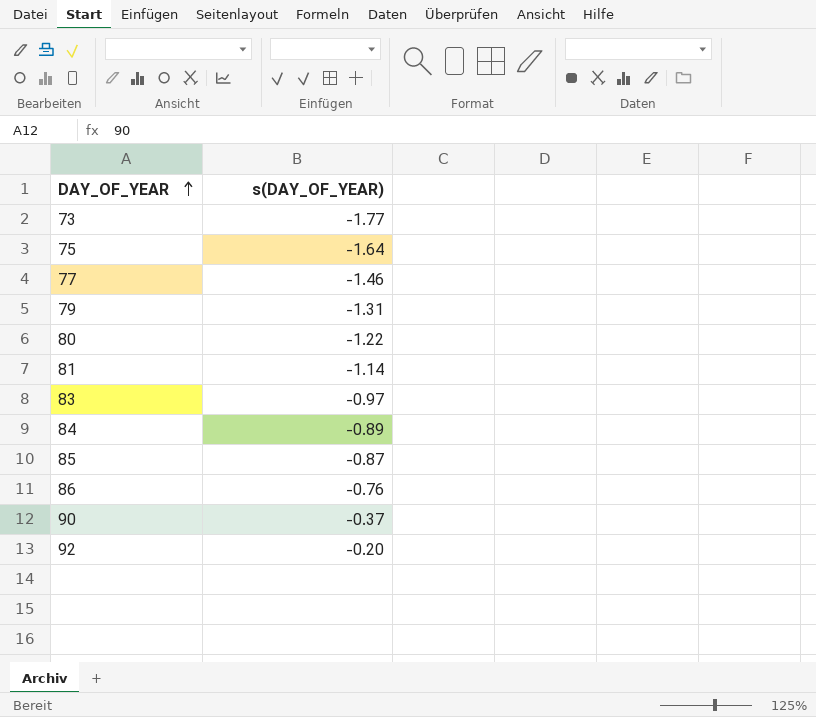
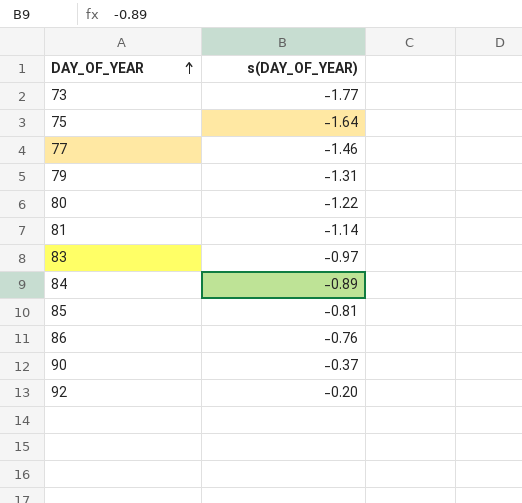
85 | s(DAY_OF_YEAR): -0.87 -> -0.81

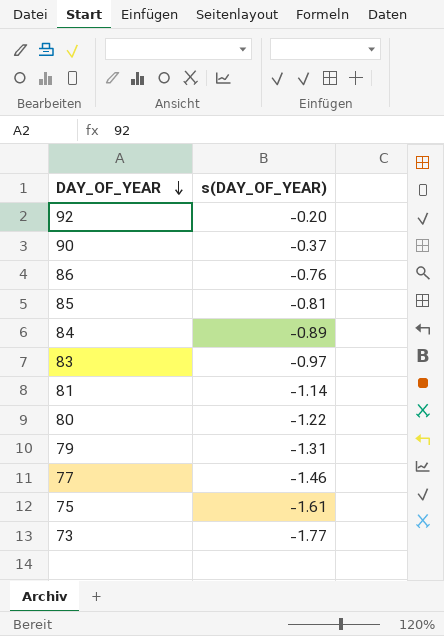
row order: DAY_OF_YEAR ascending -> DAY_OF_YEAR descending
75 | s(DAY_OF_YEAR): -1.64 -> -1.61

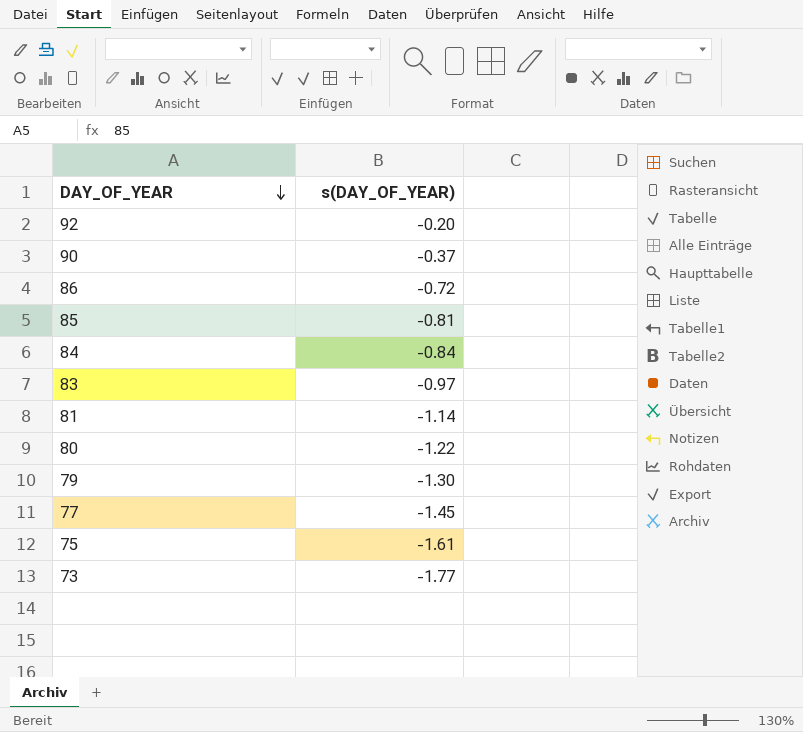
86 | s(DAY_OF_YEAR): -0.76 -> -0.72
84 | s(DAY_OF_YEAR): -0.89 -> -0.84
79 | s(DAY_OF_YEAR): -1.31 -> -1.30
77 | s(DAY_OF_YEAR): -1.46 -> -1.45

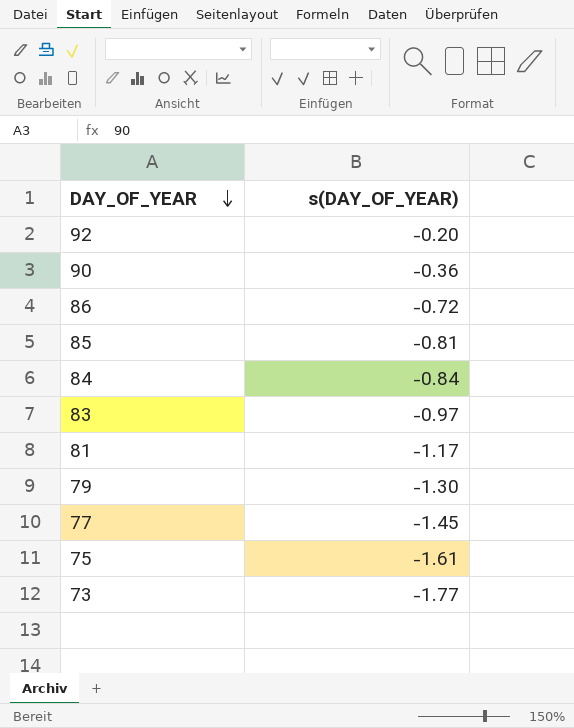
row 80: -1.22 -> none
90 | s(DAY_OF_YEAR): -0.37 -> -0.36
81 | s(DAY_OF_YEAR): -1.14 -> -1.17

